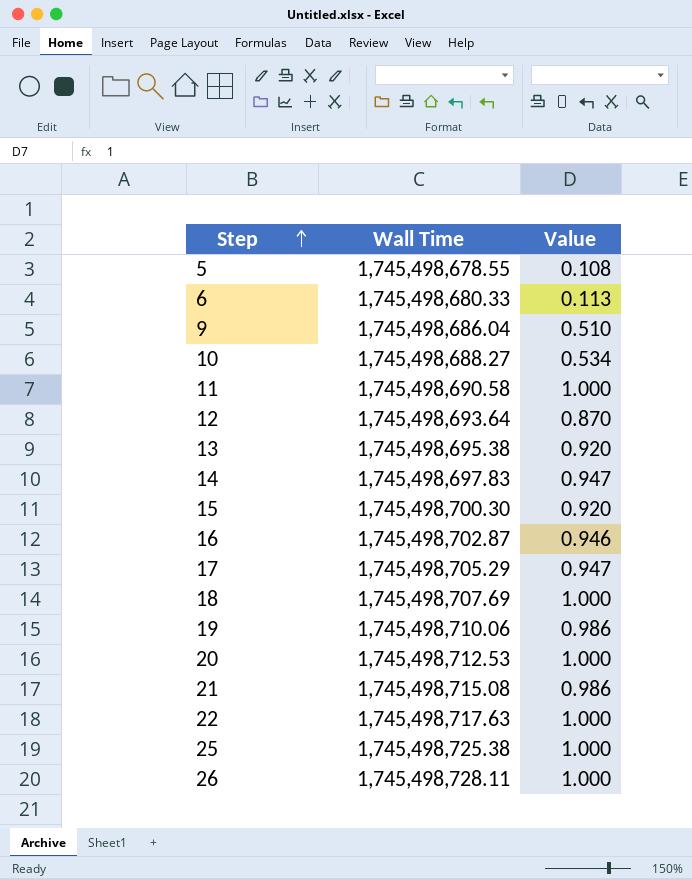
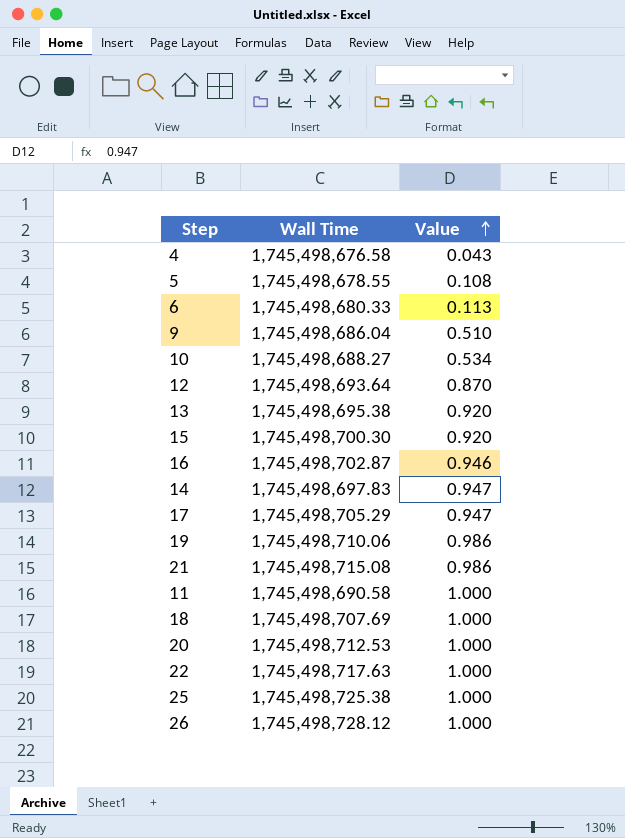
row order: Step ascending -> Value ascending
row 4: none -> 1,745,498,676.58 | 0.043
26 | Wall Time: 1,745,498,728.11 -> 1,745,498,728.12

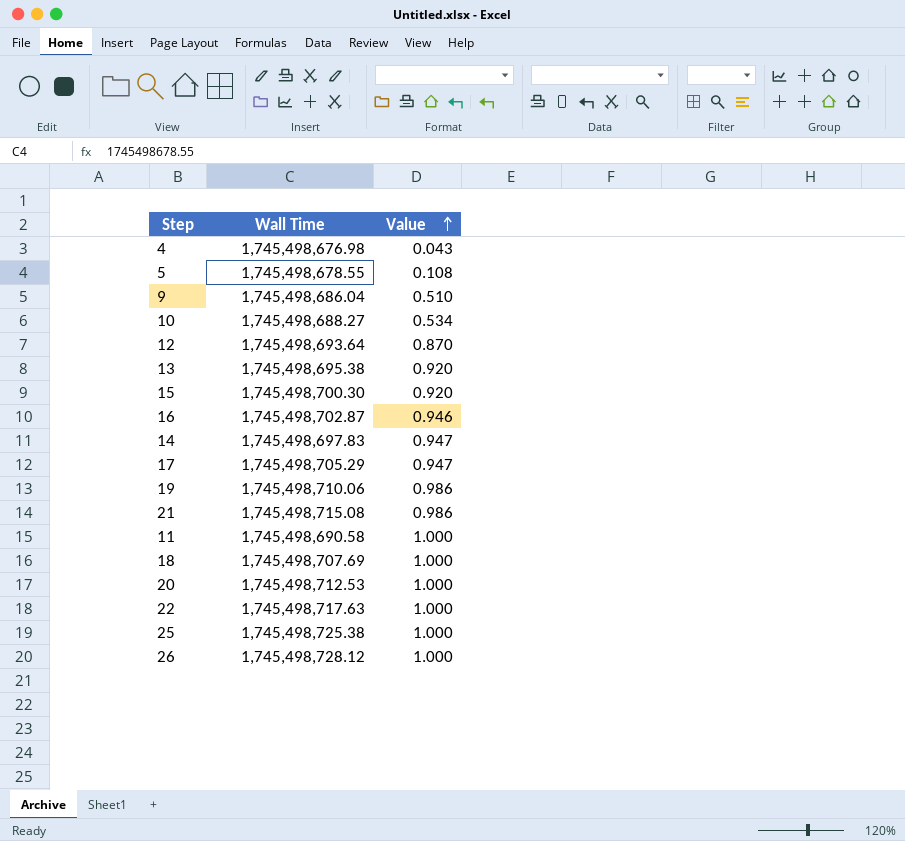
row 6: 1,745,498,680.33 | 0.113 -> none
4 | Wall Time: 1,745,498,676.58 -> 1,745,498,676.98

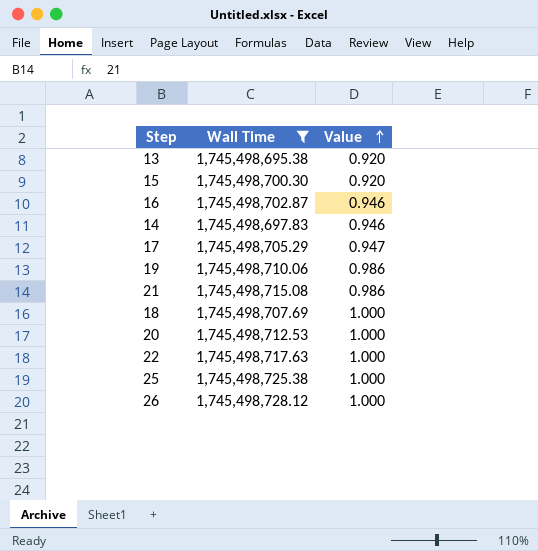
filter: none -> Wall Time >= 1,745,498,695.38
14 | Value: 0.947 -> 0.946

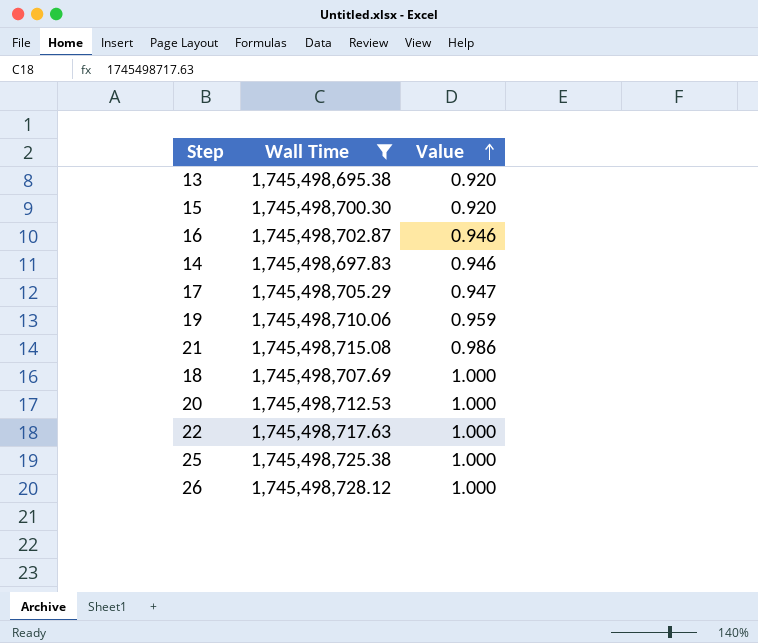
19 | Value: 0.986 -> 0.959

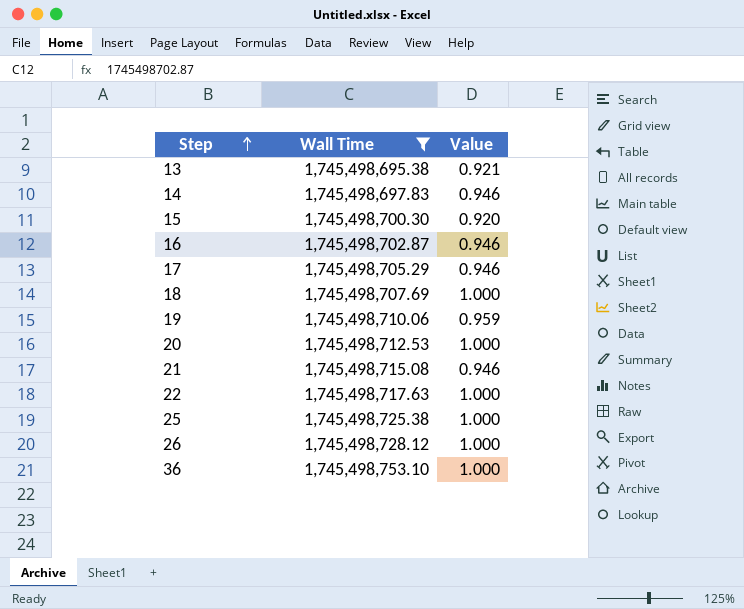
row order: Value ascending -> Step ascending
13 | Value: 0.920 -> 0.921
17 | Value: 0.947 -> 0.946
21 | Value: 0.986 -> 0.946
row 36: none -> 1,745,498,753.10 | 1.000

